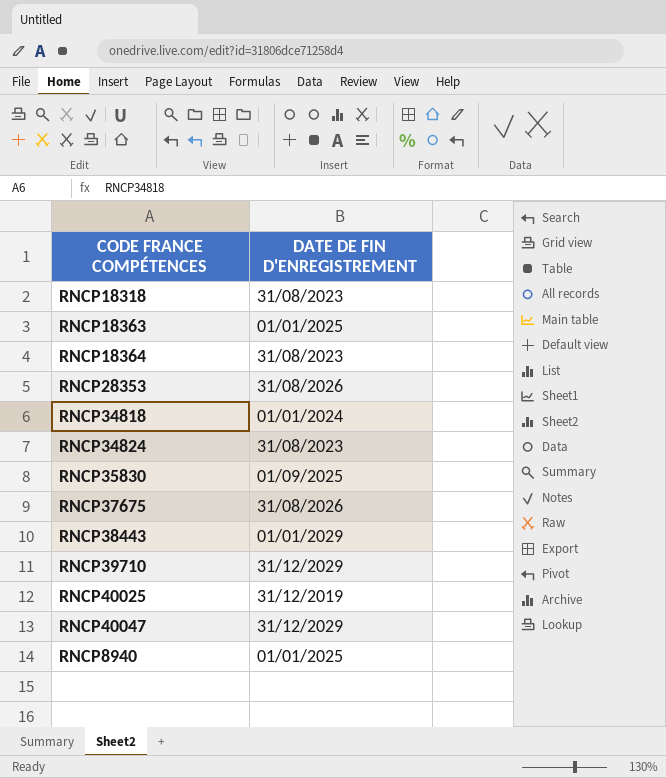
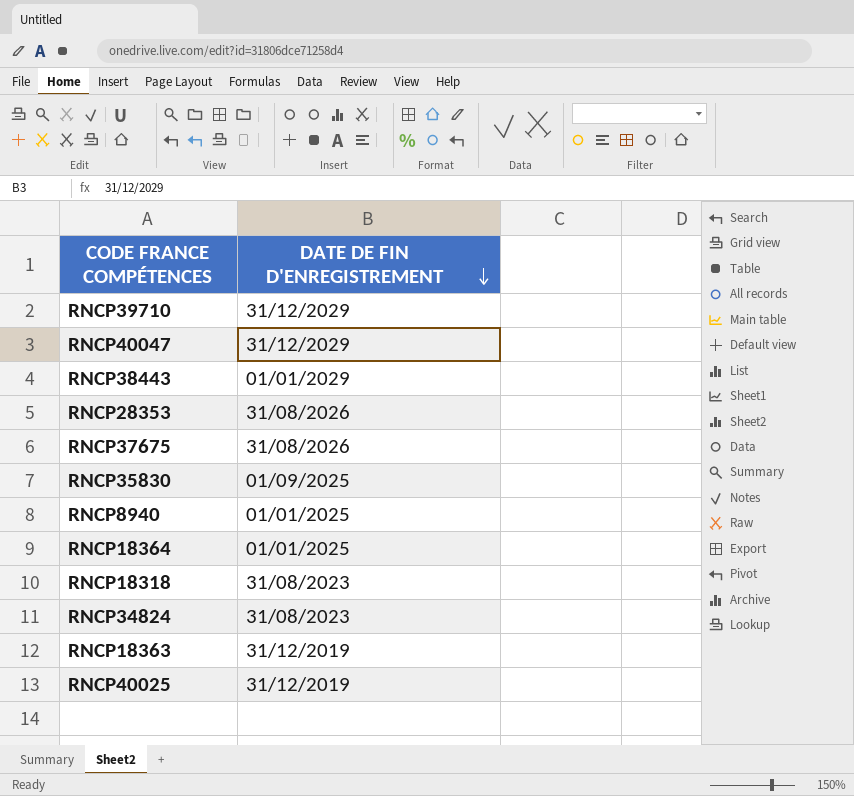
row order: none -> DATE DE FIN D'ENREGISTREMENT descending
row RNCP34818: 01/01/2024 -> none
RNCP18364 | DATE DE FIN D'ENREGISTREMENT: 31/08/2023 -> 01/01/2025
RNCP18363 | DATE DE FIN D'ENREGISTREMENT: 01/01/2025 -> 31/12/2019

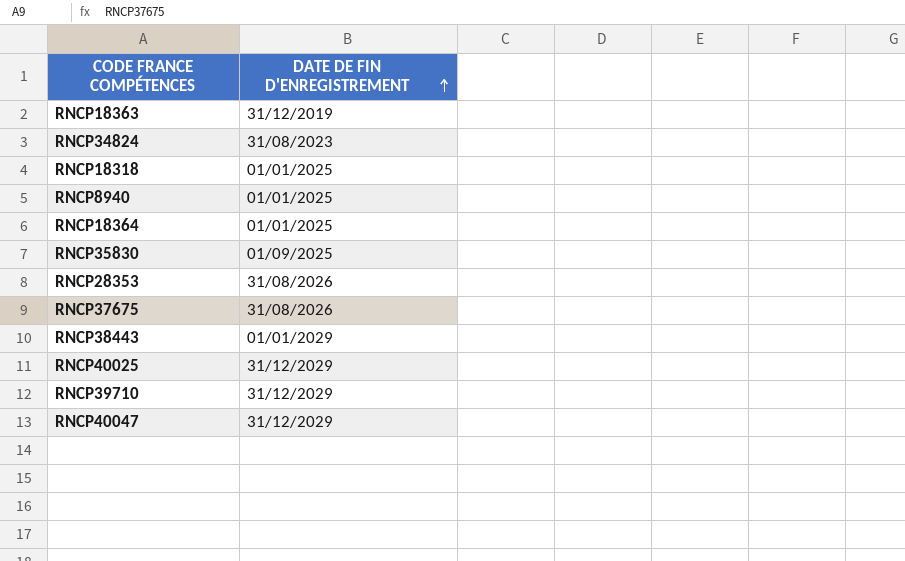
row order: DATE DE FIN D'ENREGISTREMENT descending -> DATE DE FIN D'ENREGISTREMENT ascending
RNCP18318 | DATE DE FIN D'ENREGISTREMENT: 31/08/2023 -> 01/01/2025
RNCP40025 | DATE DE FIN D'ENREGISTREMENT: 31/12/2019 -> 31/12/2029

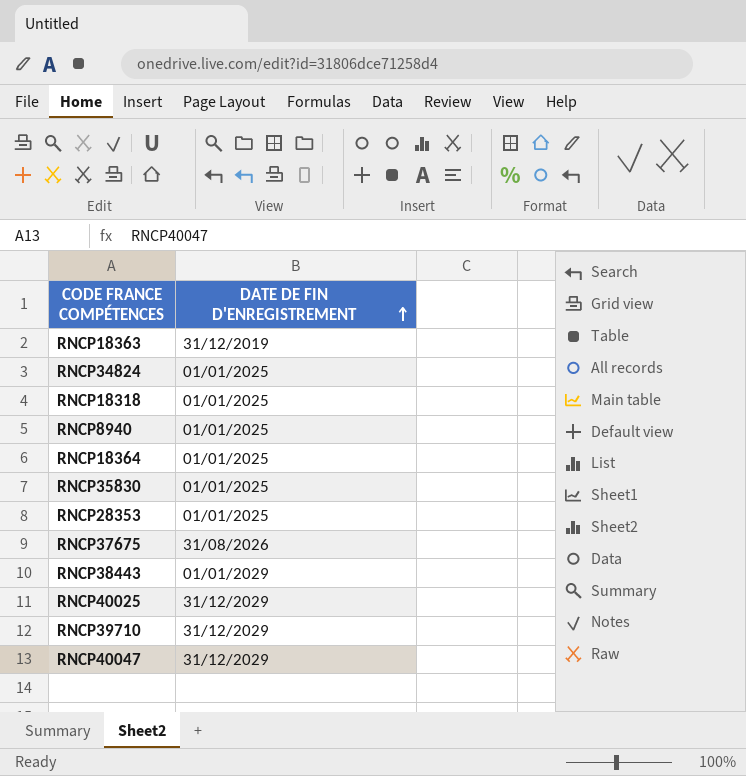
RNCP34824 | DATE DE FIN D'ENREGISTREMENT: 31/08/2023 -> 01/01/2025
RNCP35830 | DATE DE FIN D'ENREGISTREMENT: 01/09/2025 -> 01/01/2025
RNCP28353 | DATE DE FIN D'ENREGISTREMENT: 31/08/2026 -> 01/01/2025

